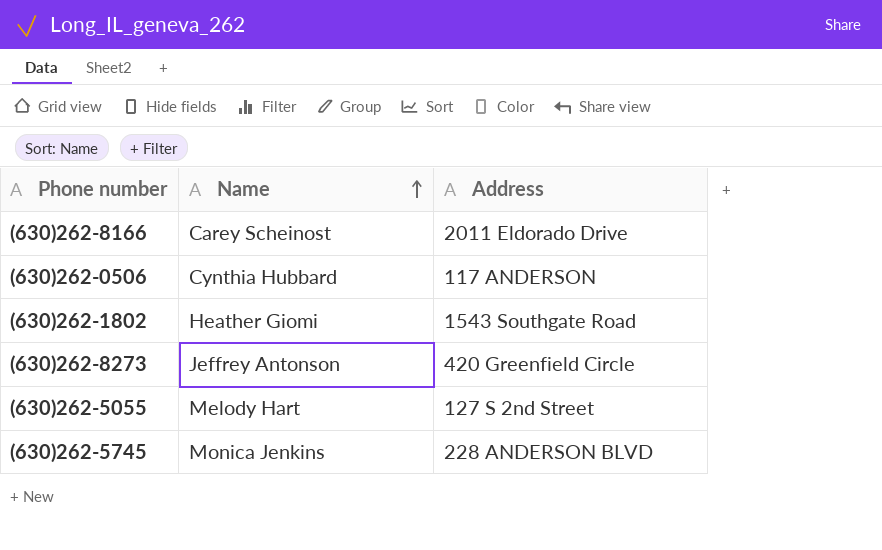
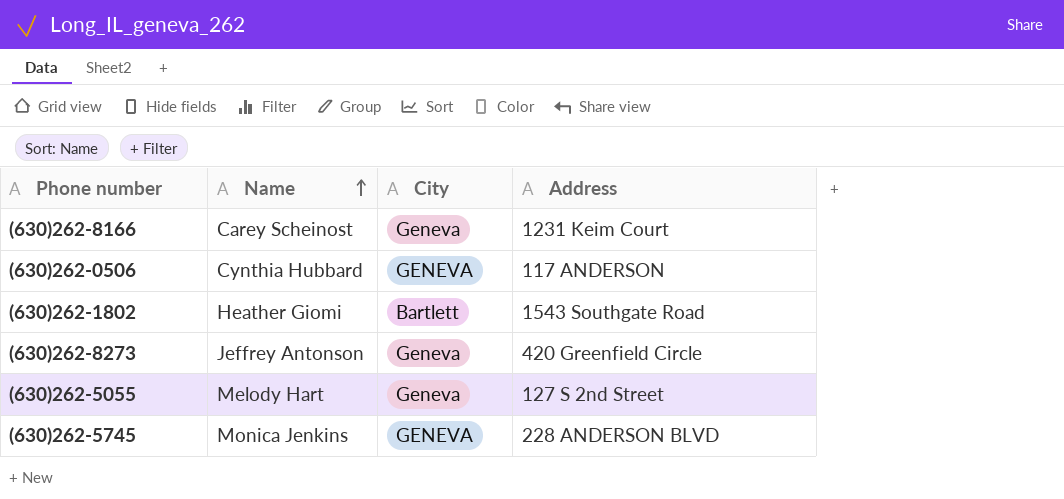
column City | position: none -> 3
(630)262-8166 | Address: 2011 Eldorado Drive -> 1231 Keim Court

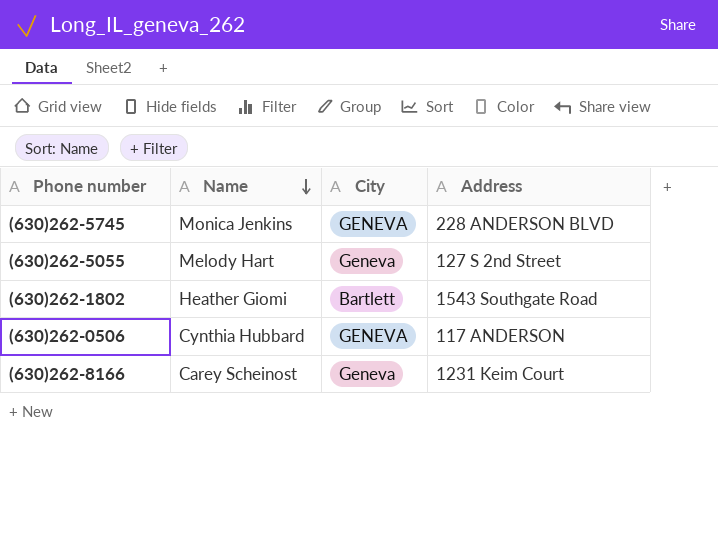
row order: Name ascending -> Name descending
row (630)262-8273: Jeffrey Antonson | Geneva | 420 Greenfield Circle -> none

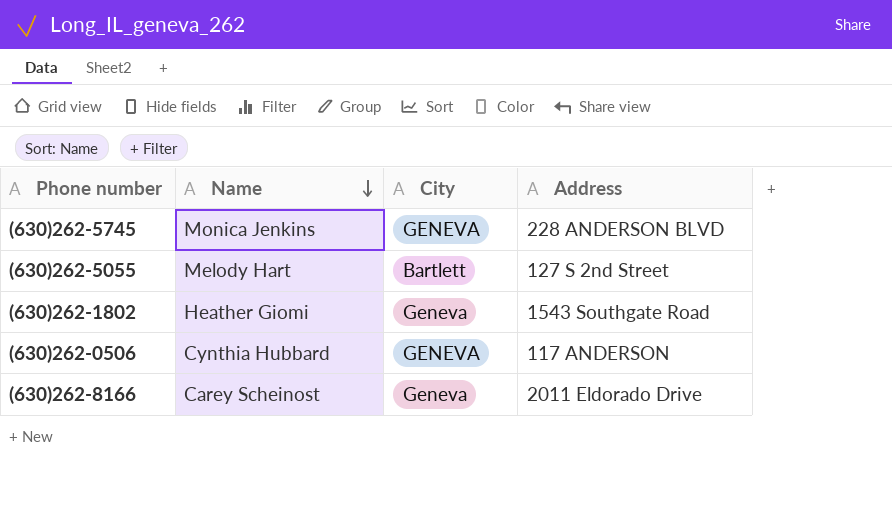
(630)262-5055 | City: Geneva -> Bartlett
(630)262-1802 | City: Bartlett -> Geneva
(630)262-8166 | Address: 1231 Keim Court -> 2011 Eldorado Drive

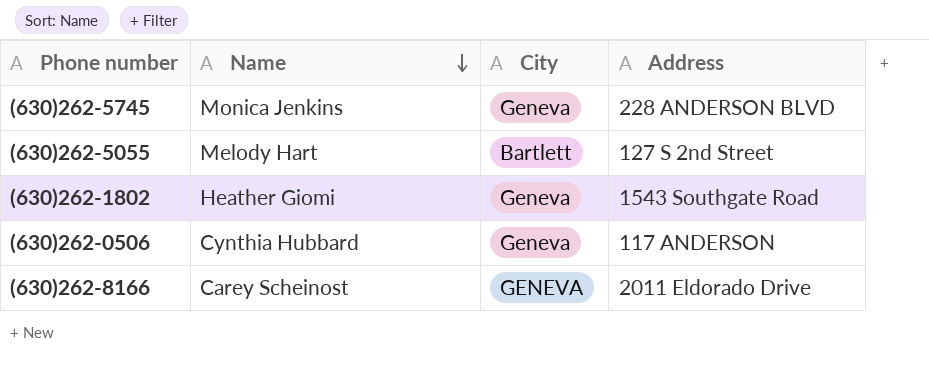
(630)262-5745 | City: GENEVA -> Geneva
(630)262-0506 | City: GENEVA -> Geneva
(630)262-8166 | City: Geneva -> GENEVA

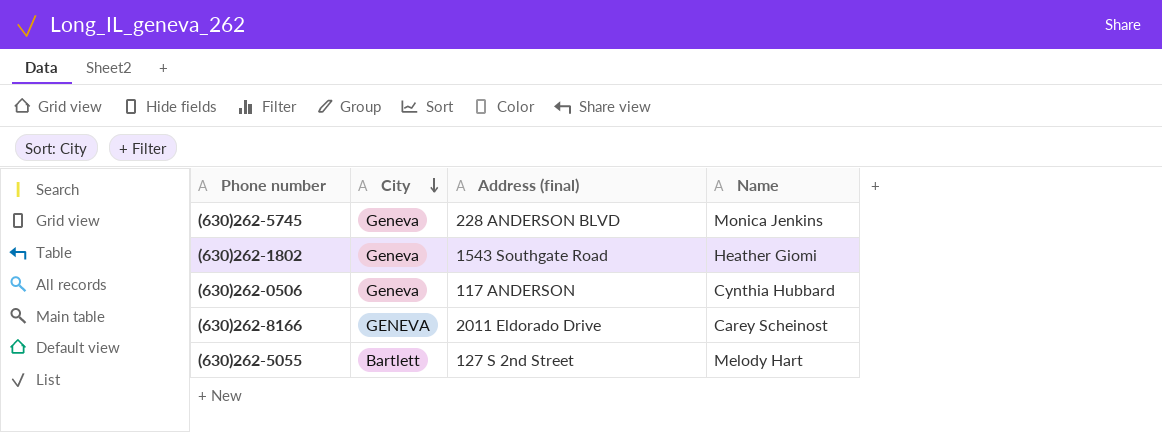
row order: Name descending -> City descending
column name: Address -> Address (final)
column Name | position: 2 -> 4

